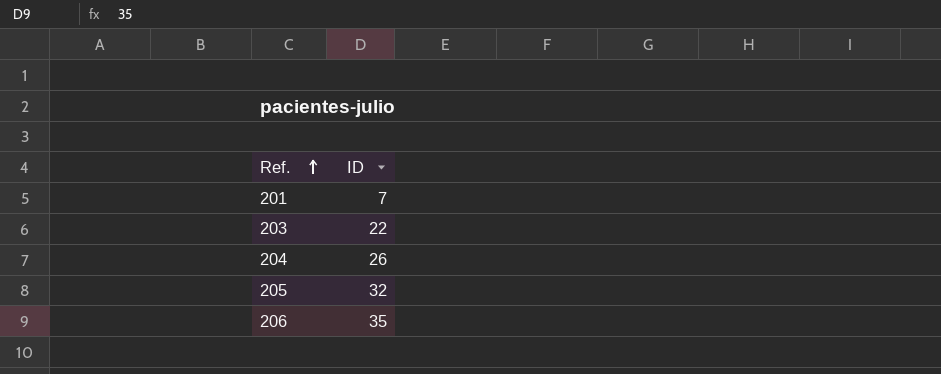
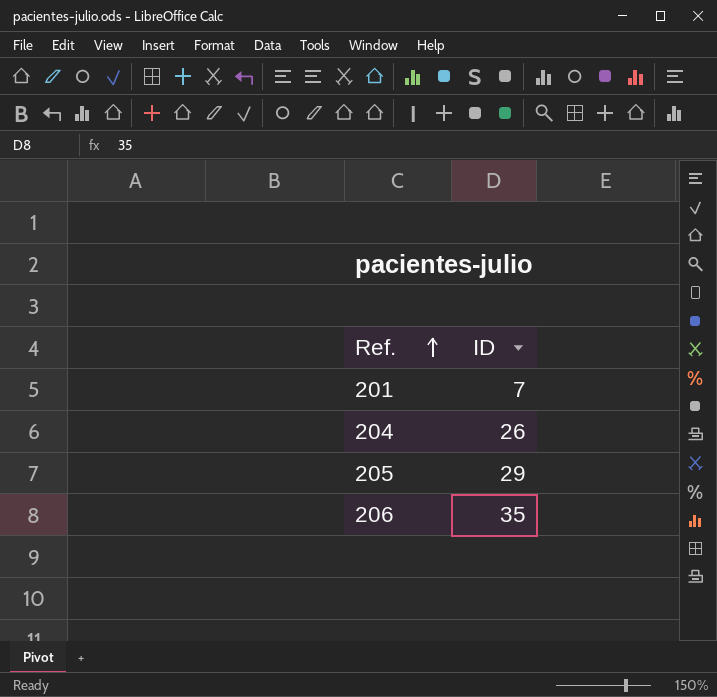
row 203: 22 -> none
205 | ID: 32 -> 29

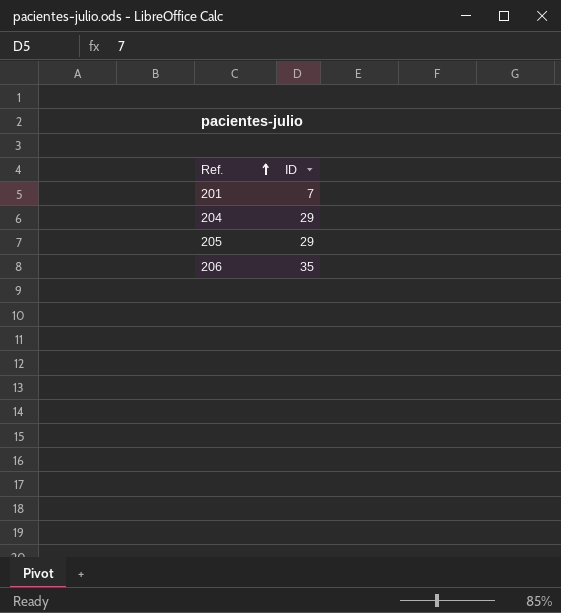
204 | ID: 26 -> 29

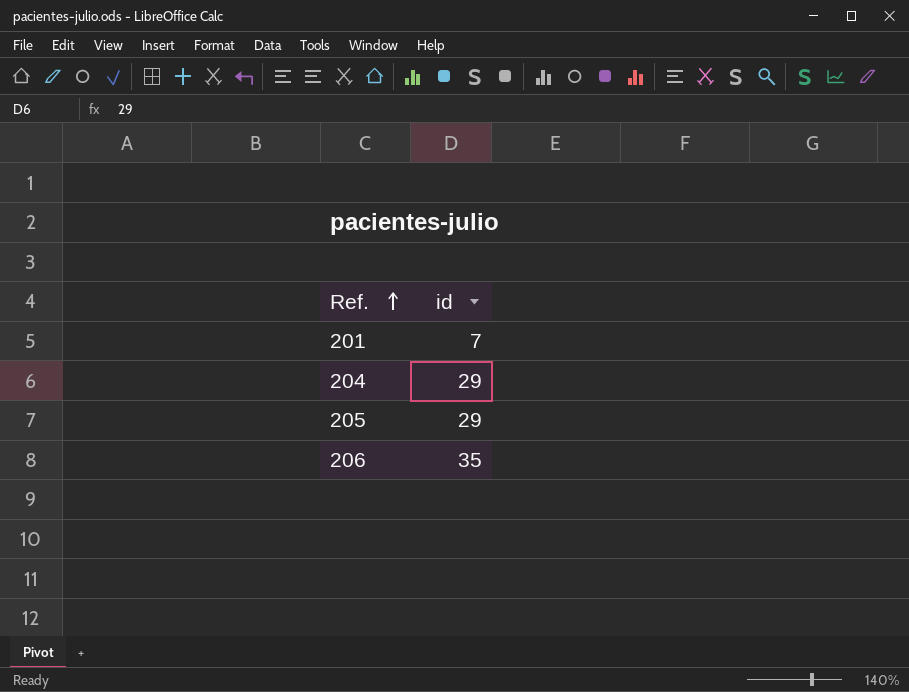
column name: ID -> id

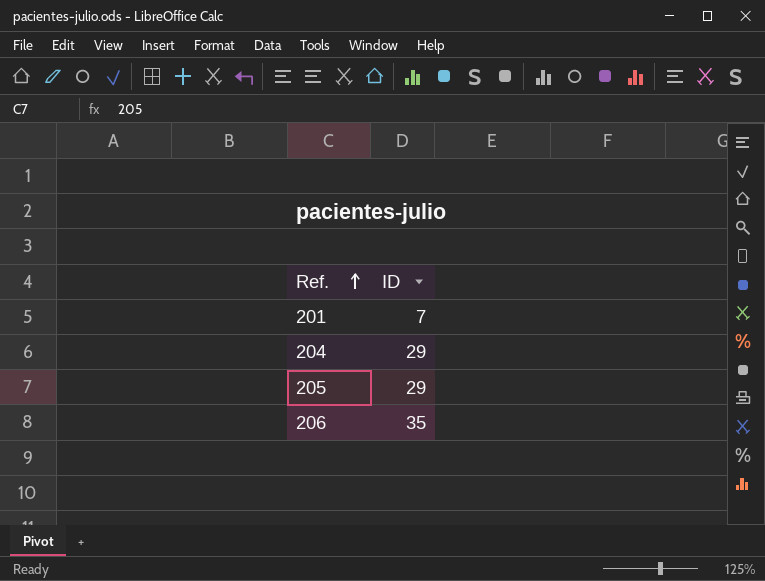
column name: id -> ID

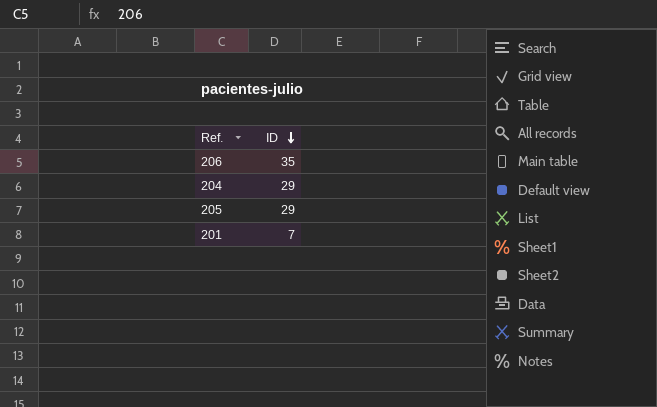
row order: Ref. ascending -> ID descending

